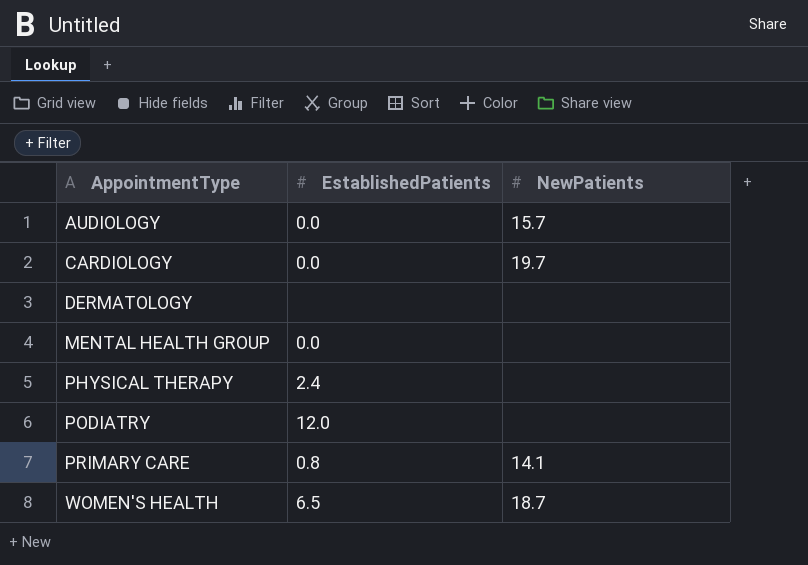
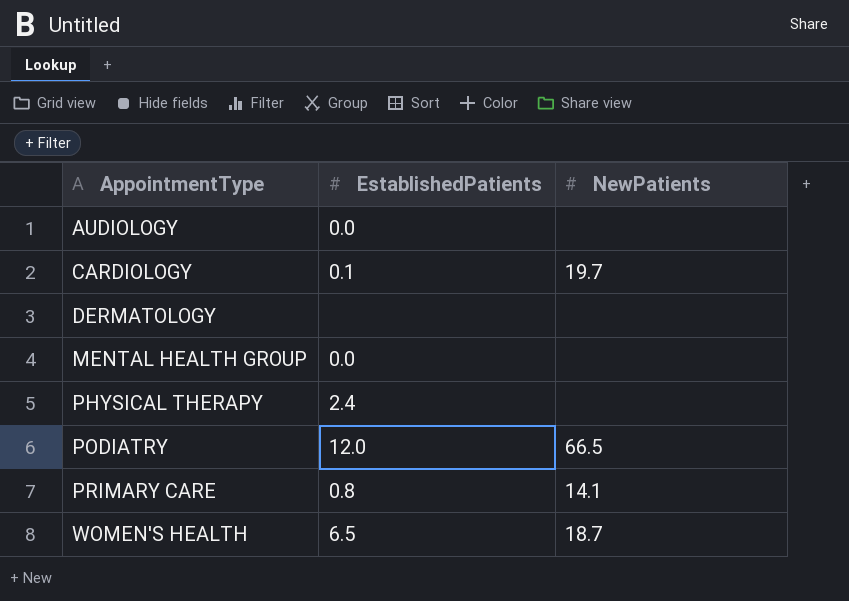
AUDIOLOGY | NewPatients: 15.7 -> none
CARDIOLOGY | EstablishedPatients: 0.0 -> 0.1
PODIATRY | NewPatients: none -> 66.5

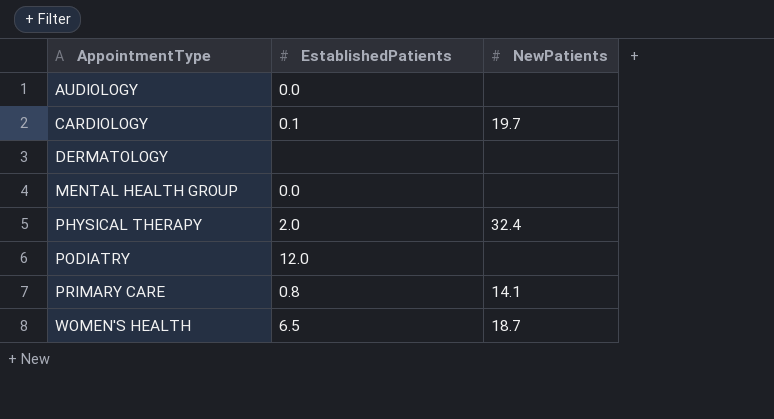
PHYSICAL THERAPY | EstablishedPatients: 2.4 -> 2.0
PHYSICAL THERAPY | NewPatients: none -> 32.4
PODIATRY | NewPatients: 66.5 -> none

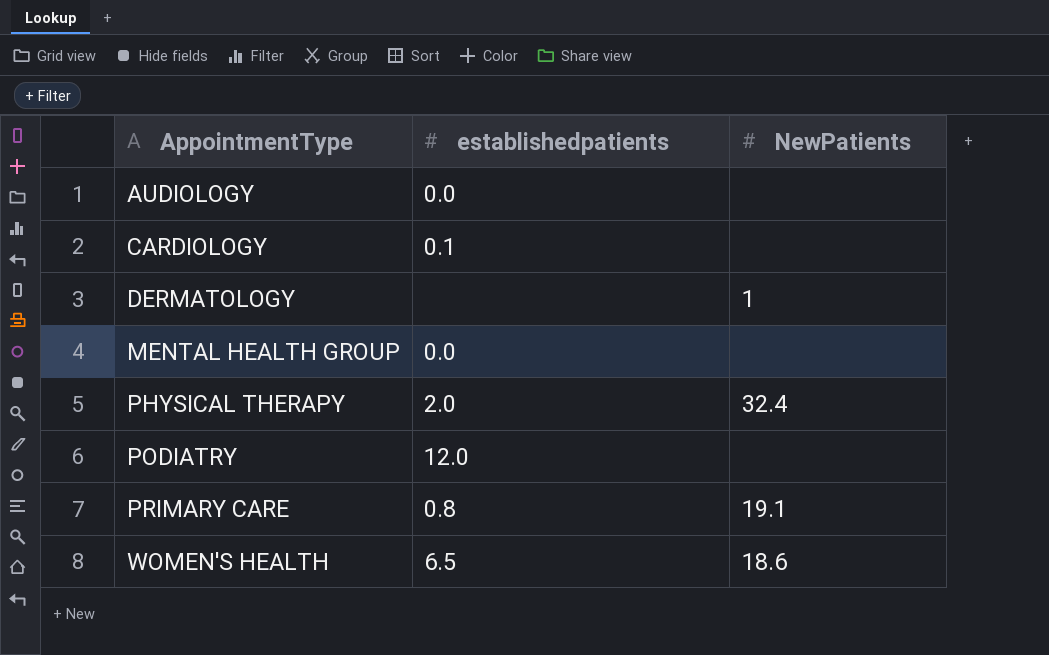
column name: EstablishedPatients -> establishedpatients
CARDIOLOGY | NewPatients: 19.7 -> none
DERMATOLOGY | NewPatients: none -> 1
PRIMARY CARE | NewPatients: 14.1 -> 19.1
WOMEN'S HEALTH | NewPatients: 18.7 -> 18.6

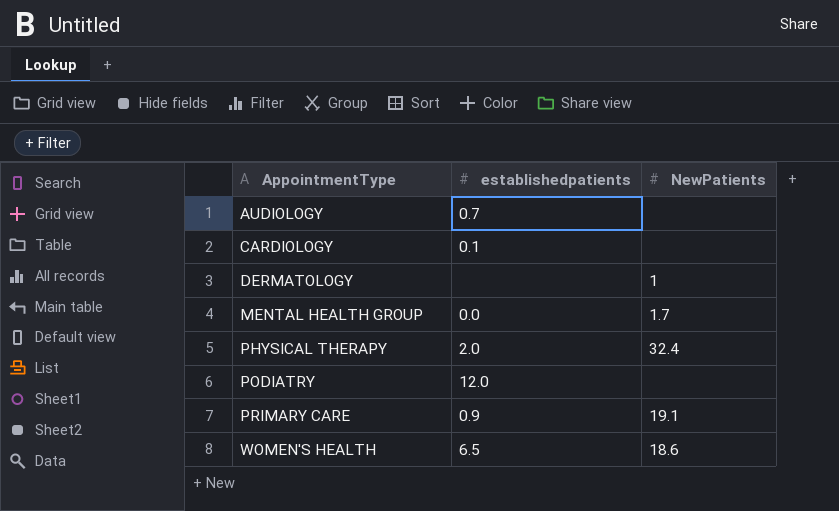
AUDIOLOGY | establishedpatients: 0.0 -> 0.7
MENTAL HEALTH GROUP | NewPatients: none -> 1.7
PRIMARY CARE | establishedpatients: 0.8 -> 0.9

